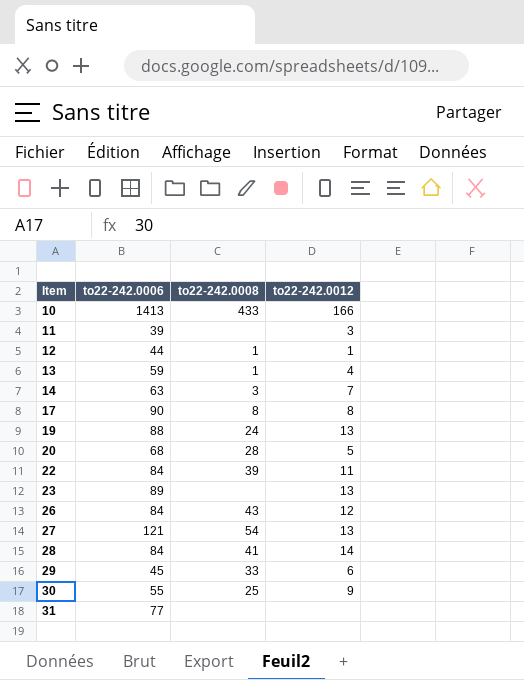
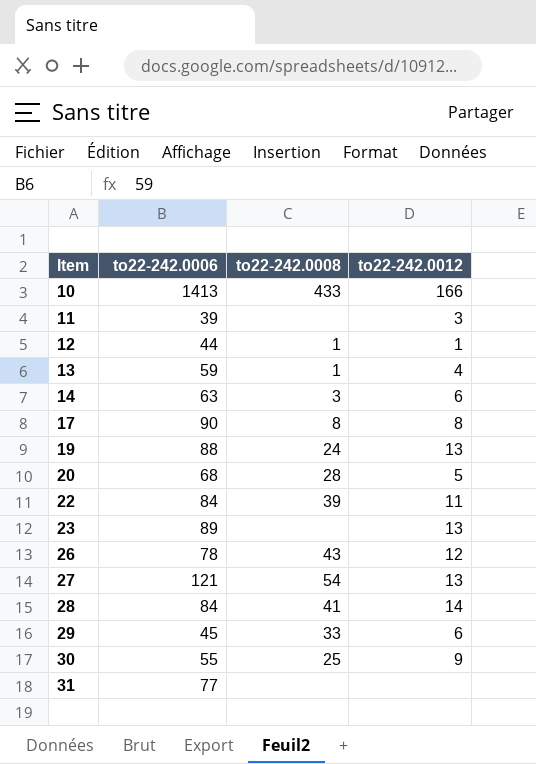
14 | to22-242.0012: 7 -> 6
26 | to22-242.0006: 84 -> 78

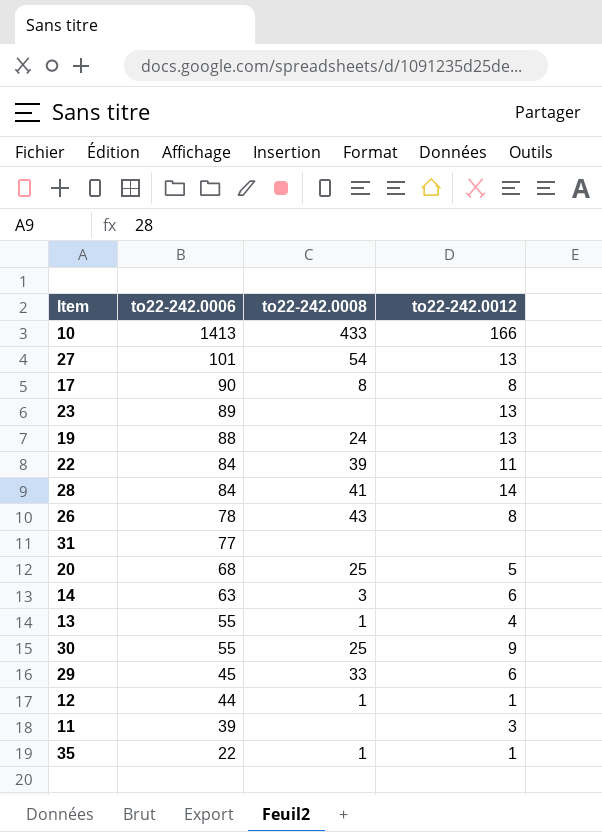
row order: Item ascending -> to22-242.0006 descending
27 | to22-242.0006: 121 -> 101
26 | to22-242.0012: 12 -> 8
20 | to22-242.0008: 28 -> 25
13 | to22-242.0006: 59 -> 55
row 35: none -> 22 | 1 | 1

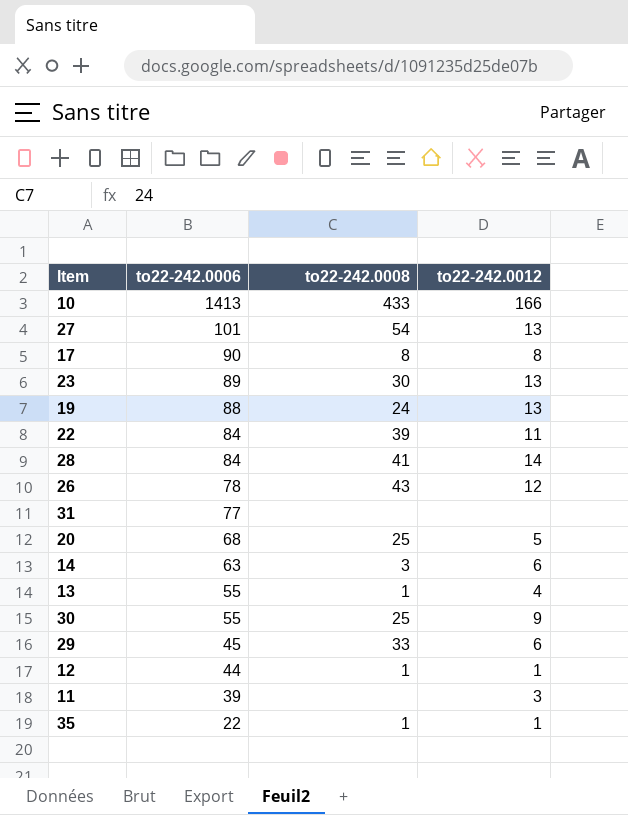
23 | to22-242.0008: none -> 30
26 | to22-242.0012: 8 -> 12

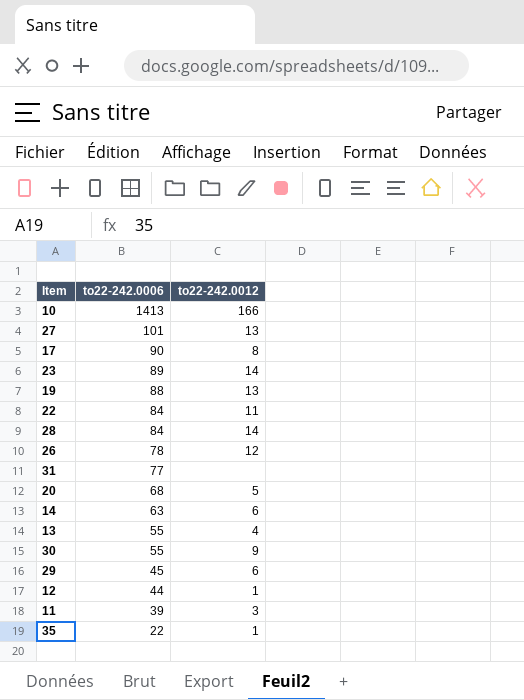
column to22-242.0008 | position: 3 -> none
23 | to22-242.0012: 13 -> 14

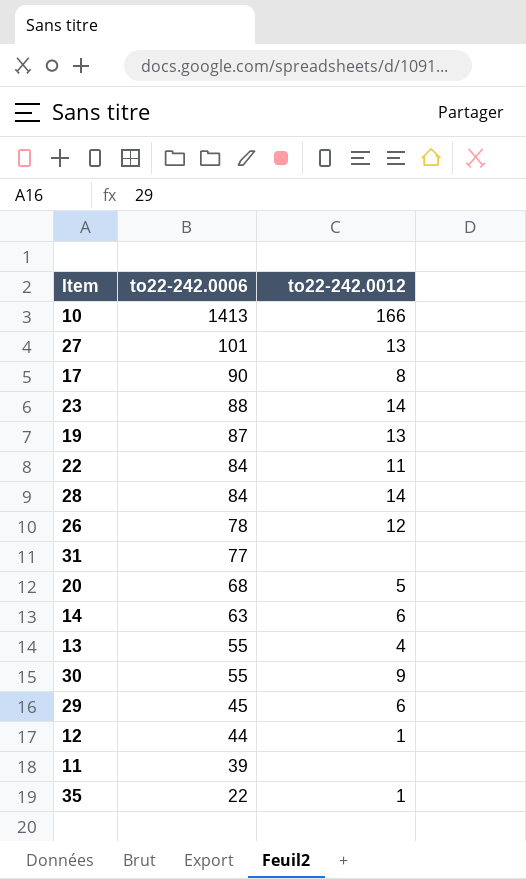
23 | to22-242.0006: 89 -> 88
19 | to22-242.0006: 88 -> 87
11 | to22-242.0012: 3 -> none

